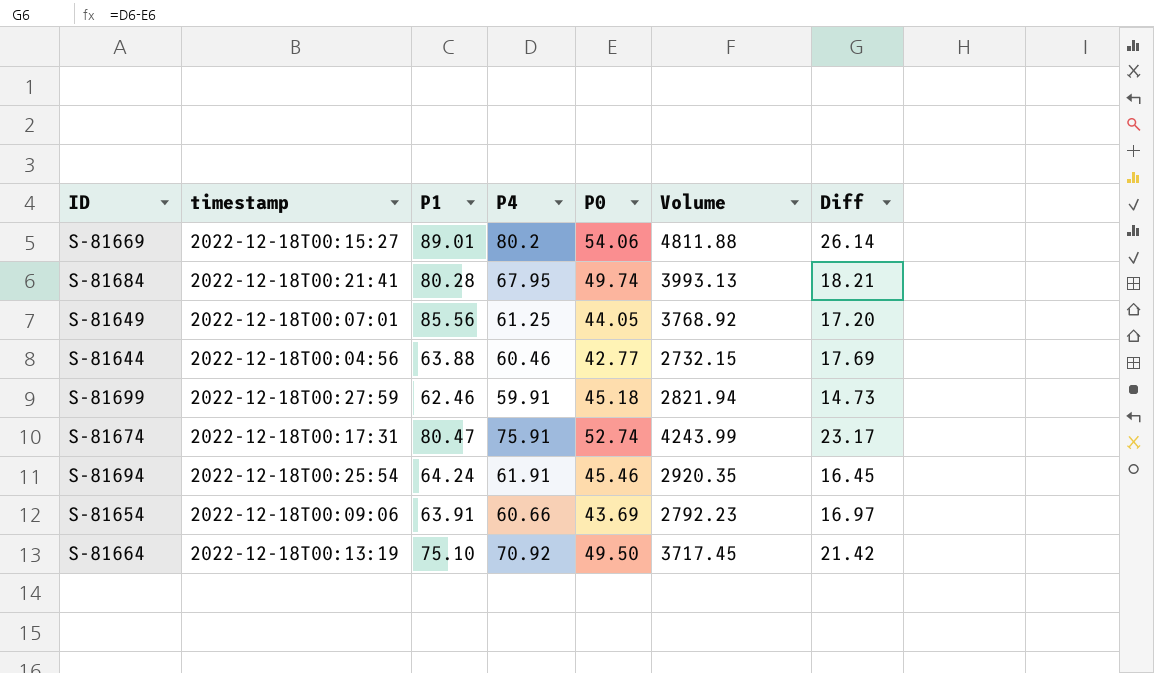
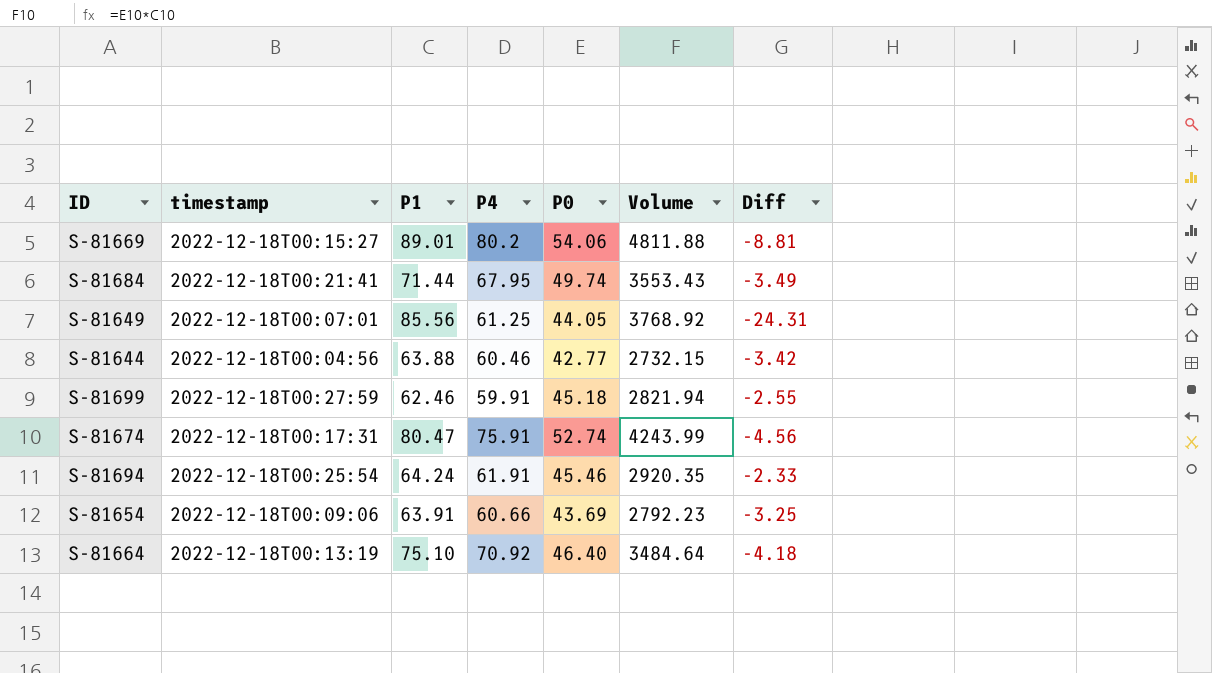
column Diff | formula: [P4] - [P0] -> [P4] - [P1]
S-81684 | P1: 80.28 -> 71.44
S-81684 | Volume: 3993.13 -> 3553.43
S-81664 | P0: 49.50 -> 46.40
S-81664 | Volume: 3717.45 -> 3484.64

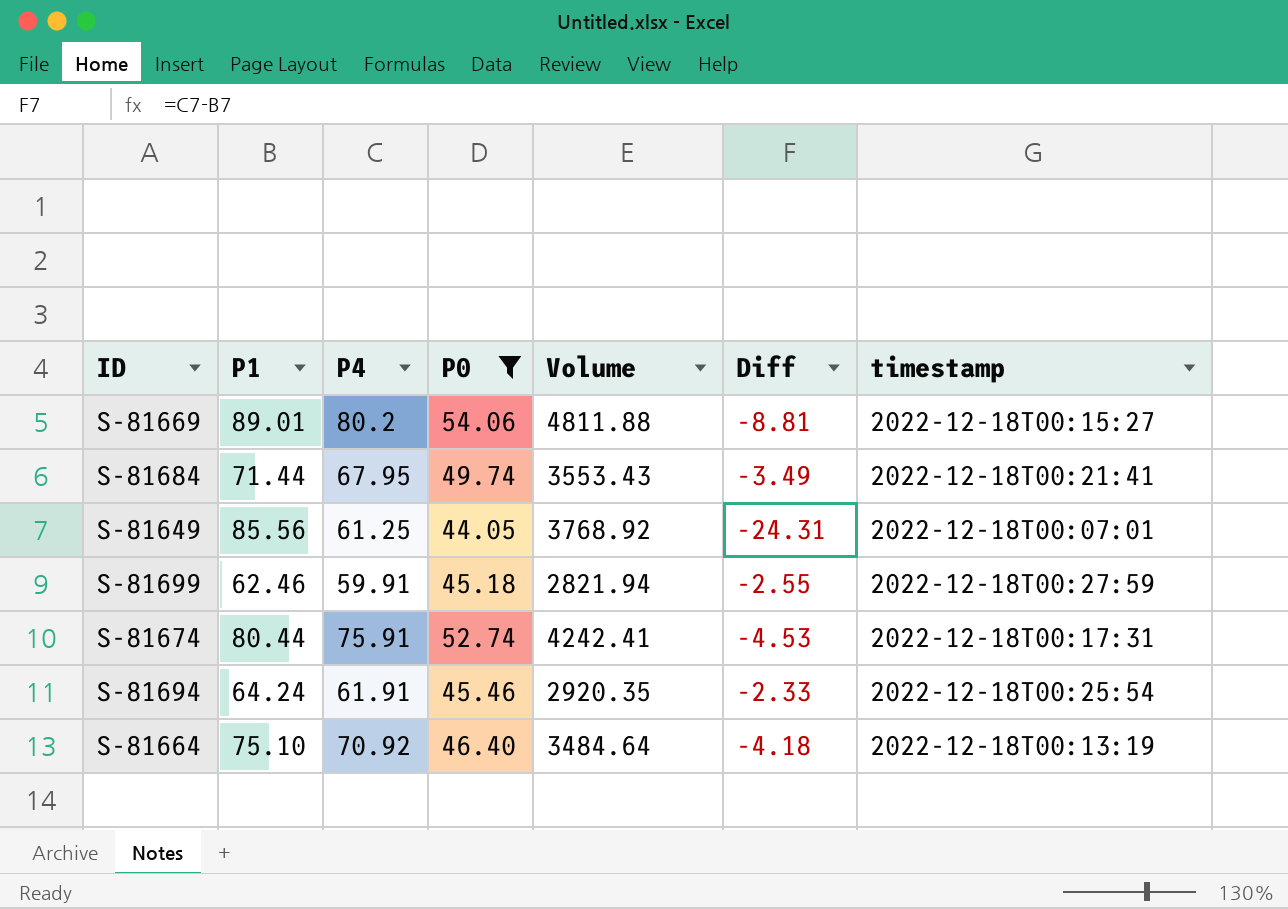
filter: none -> P0 >= 44.05
column timestamp | position: 2 -> 7
S-81674 | P1: 80.47 -> 80.44
S-81674 | Volume: 4243.99 -> 4242.41
S-81674 | Diff: -4.56 -> -4.53

